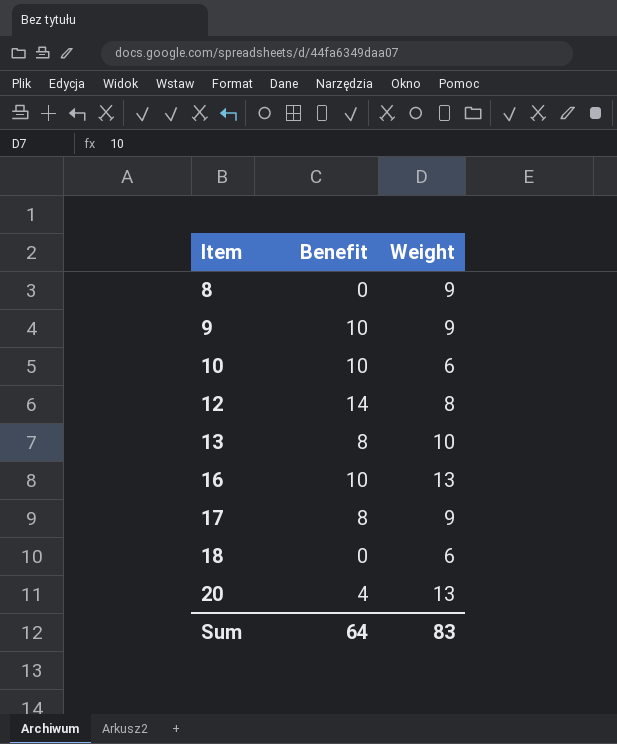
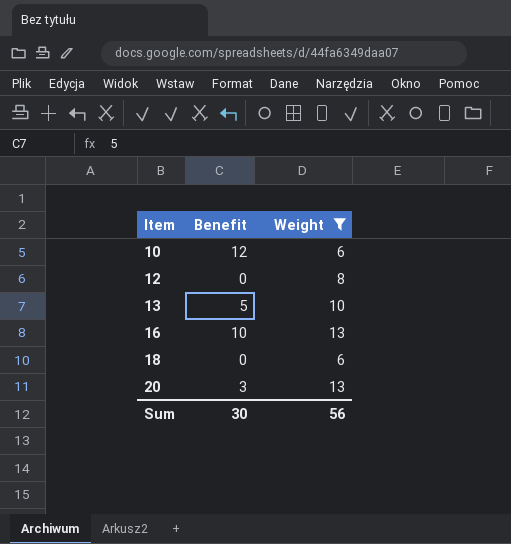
filter: none -> Weight != 9
10 | Benefit: 10 -> 12
12 | Benefit: 14 -> 0
13 | Benefit: 8 -> 5
20 | Benefit: 4 -> 3
Sum | Benefit: 64 -> 30
Sum | Weight: 83 -> 56

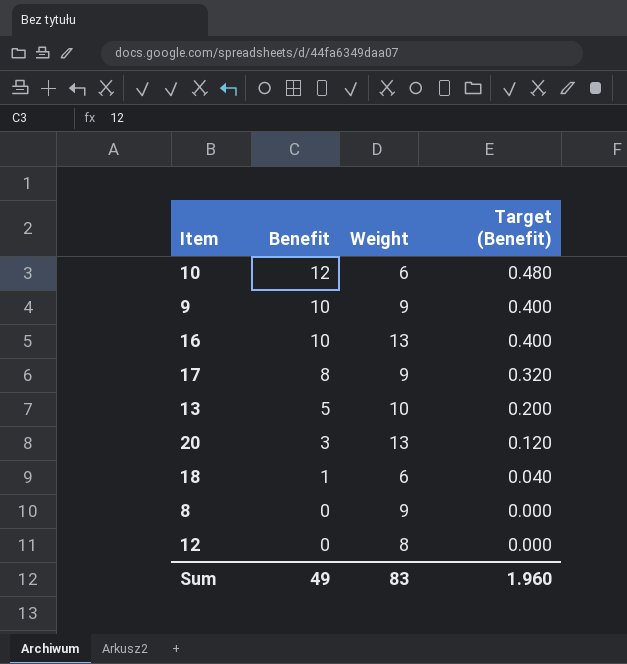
filter: Weight != 9 -> none
row order: Item ascending -> Benefit descending
column Target (Benefit) | formula: none -> [Benefit] * 0.04
18 | Benefit: 0 -> 1
Sum | Benefit: 30 -> 49
Sum | Weight: 56 -> 83

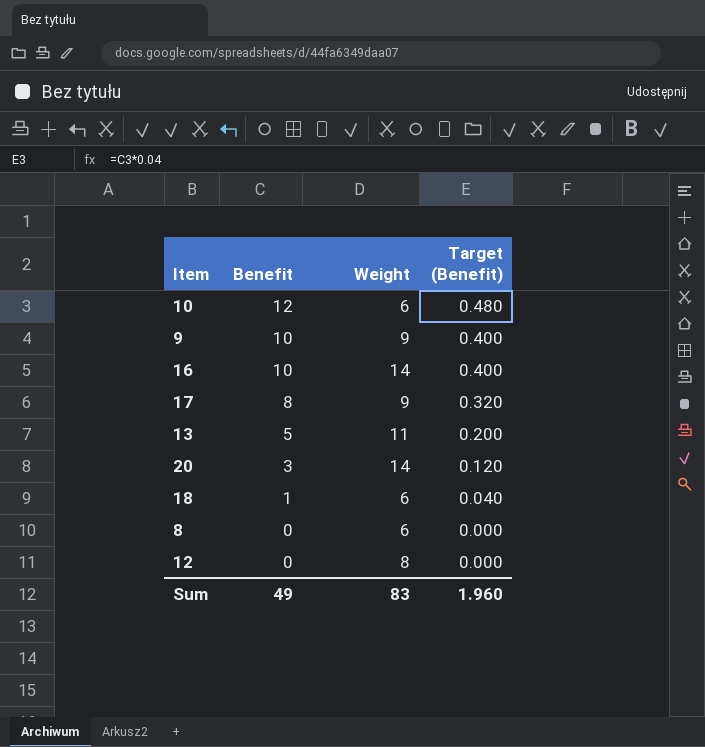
16 | Weight: 13 -> 14
13 | Weight: 10 -> 11
20 | Weight: 13 -> 14
8 | Weight: 9 -> 6

